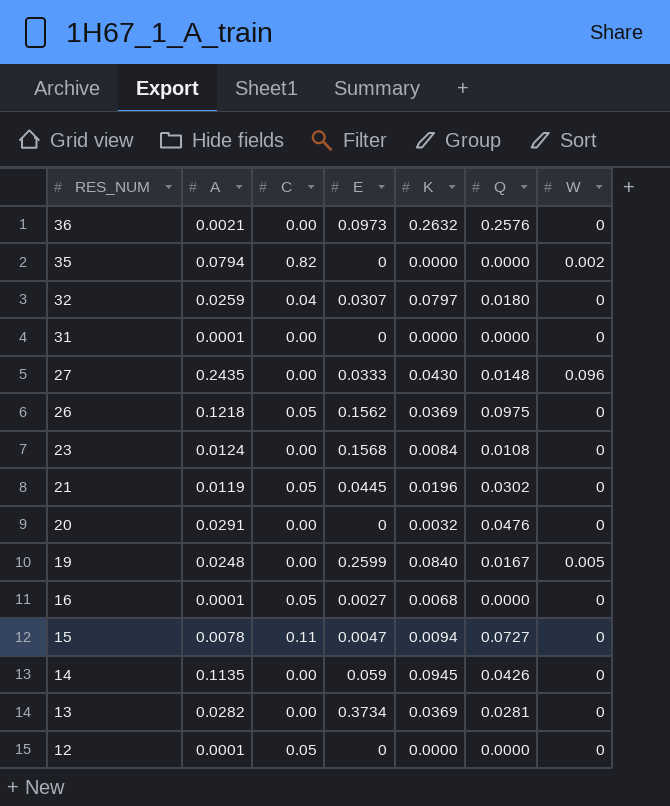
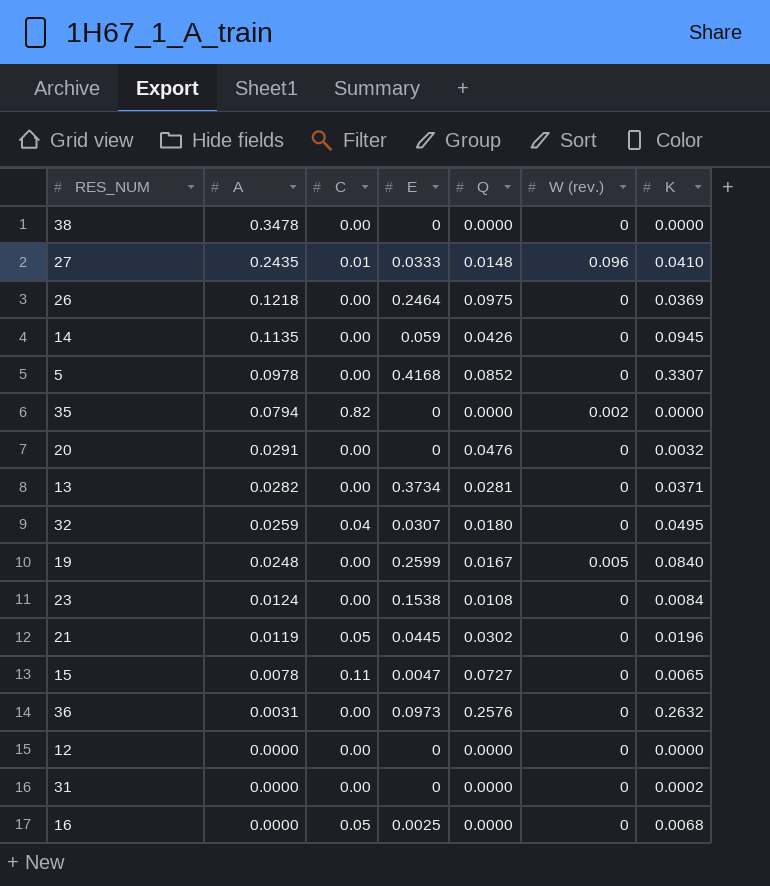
row order: RES_NUM descending -> A descending
column name: W -> W (rev.)
column K | position: 5 -> 7
row 38: none -> 0.3478 | 0.00 | 0 | 0.0000 | 0 | 0.0000
27 | C: 0.00 -> 0.01
27 | K: 0.0430 -> 0.0410
26 | C: 0.05 -> 0.00
26 | E: 0.1562 -> 0.2464
row 5: none -> 0.0978 | 0.00 | 0.4168 | 0.0852 | 0 | 0.3307
13 | K: 0.0369 -> 0.0371
32 | K: 0.0797 -> 0.0495
23 | E: 0.1568 -> 0.1538
15 | K: 0.0094 -> 0.0065
36 | A: 0.0021 -> 0.0031
12 | A: 0.0001 -> 0.0000
12 | C: 0.05 -> 0.00
31 | A: 0.0001 -> 0.0000
31 | K: 0.0000 -> 0.0002
16 | A: 0.0001 -> 0.0000
16 | E: 0.0027 -> 0.0025

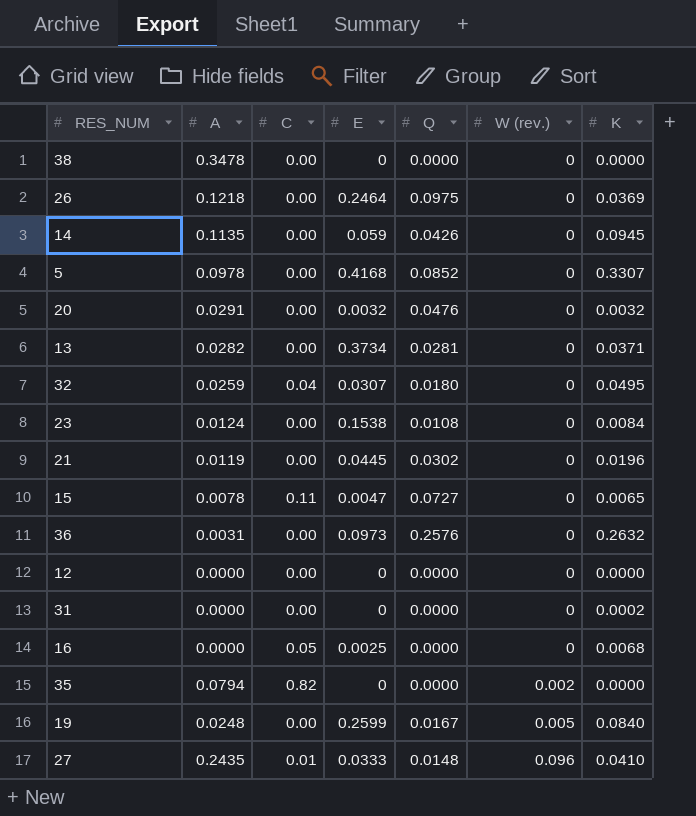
row order: A descending -> W (rev.) ascending
20 | E: 0 -> 0.0032
21 | C: 0.05 -> 0.00

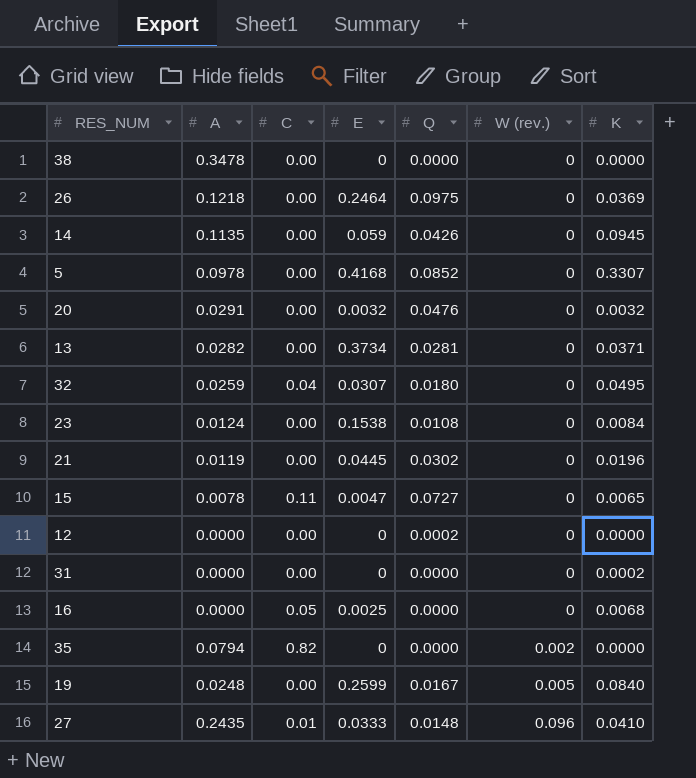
row 36: 0.0031 | 0.00 | 0.0973 | 0.2576 | 0 | 0.2632 -> none
12 | Q: 0.0000 -> 0.0002

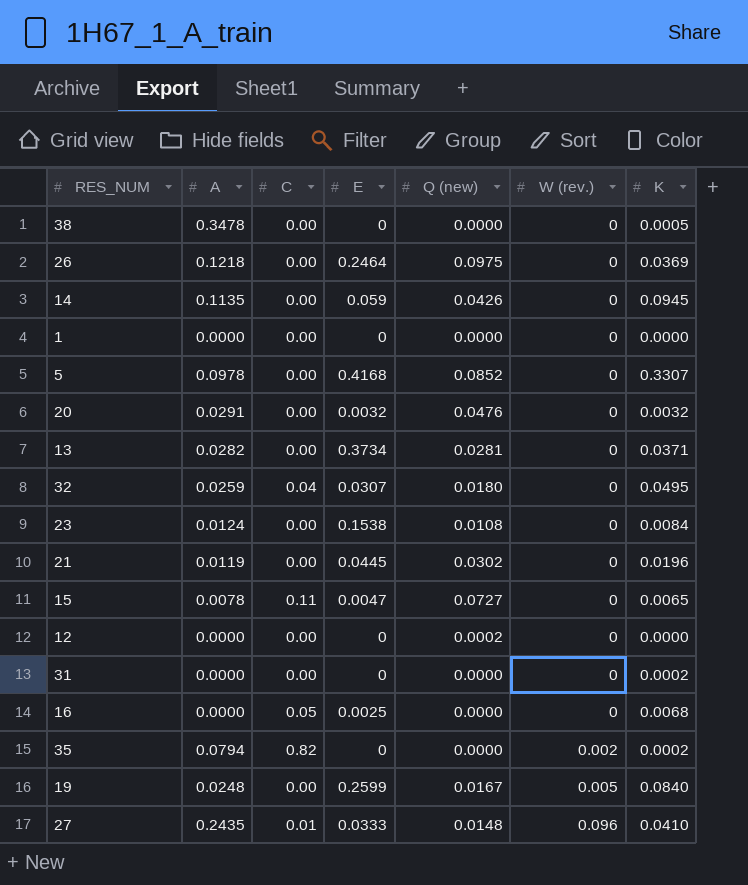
column name: Q -> Q (new)
38 | K: 0.0000 -> 0.0005
row 1: none -> 0.0000 | 0.00 | 0 | 0.0000 | 0 | 0.0000
35 | K: 0.0000 -> 0.0002

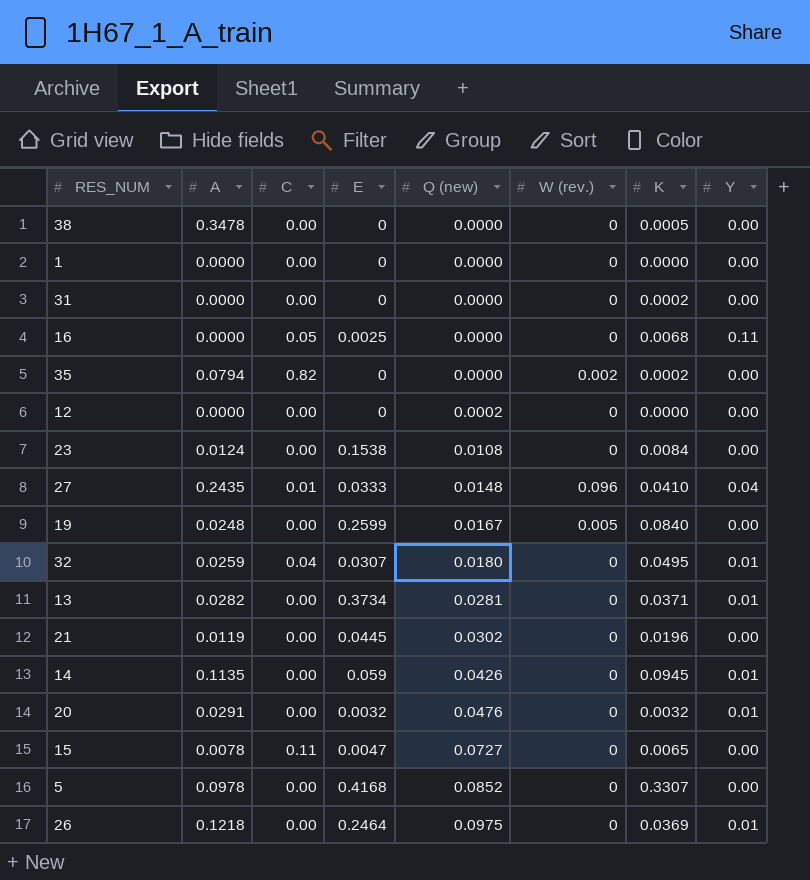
row order: W (rev.) ascending -> Q (new) ascending
column Y | position: none -> 8

